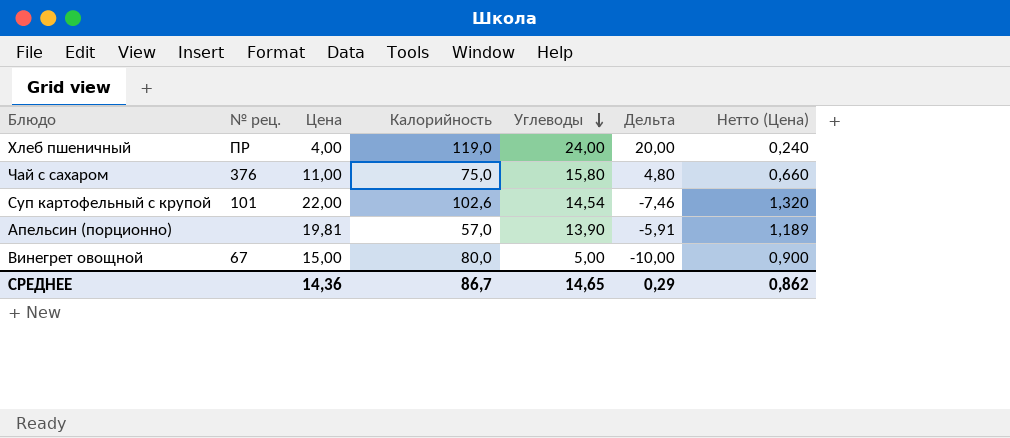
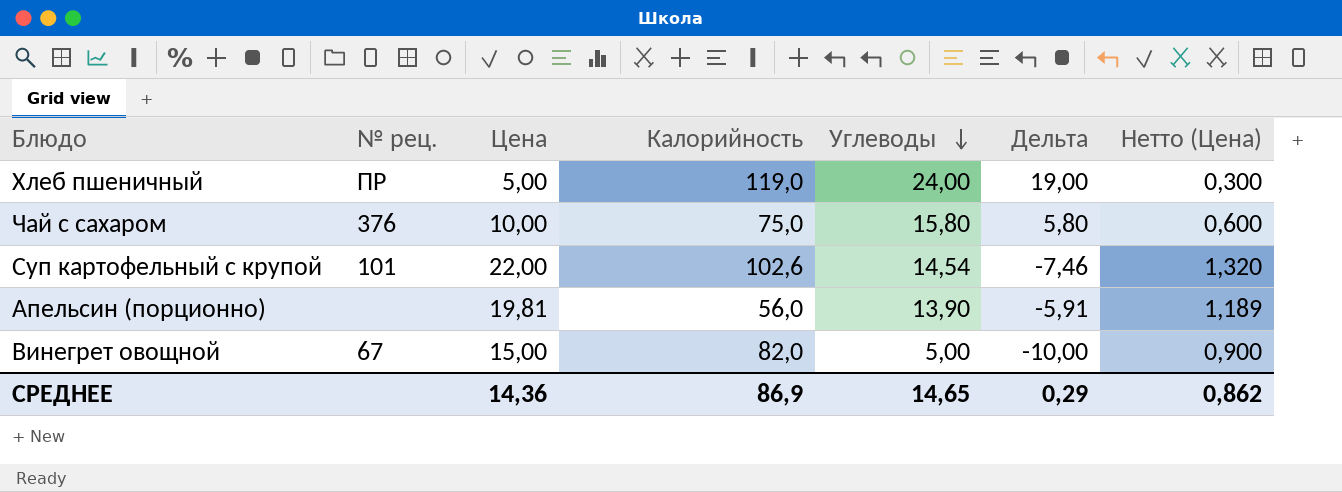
Хлеб пшеничный | Цена: 4,00 -> 5,00
Хлеб пшеничный | Дельта: 20,00 -> 19,00
Хлеб пшеничный | Нетто (Цена): 0,240 -> 0,300
Чай с сахаром | Цена: 11,00 -> 10,00
Чай с сахаром | Дельта: 4,80 -> 5,80
Чай с сахаром | Нетто (Цена): 0,660 -> 0,600
Апельсин (порционно) | Калорийность: 57,0 -> 56,0
Винегрет овощной | Калорийность: 80,0 -> 82,0
СРЕДНЕЕ | Калорийность: 86,7 -> 86,9

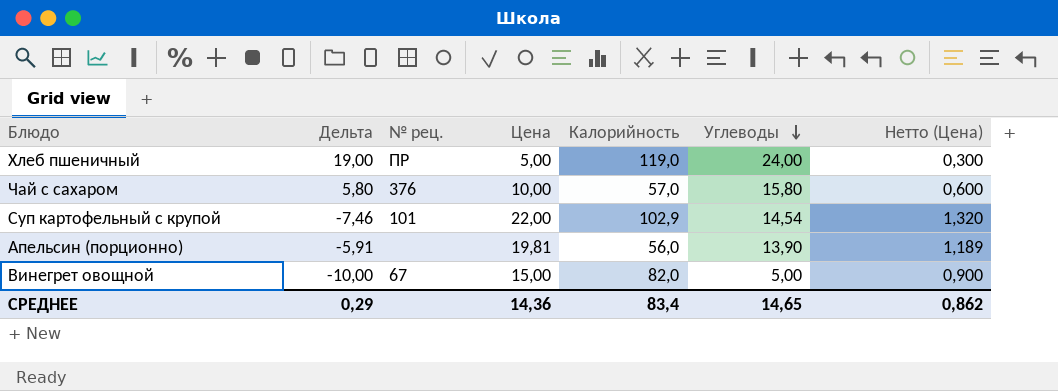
column Дельта | position: 6 -> 2
Чай с сахаром | Калорийность: 75,0 -> 57,0
Суп картофельный с крупой | Калорийность: 102,6 -> 102,9
СРЕДНЕЕ | Калорийность: 86,9 -> 83,4

